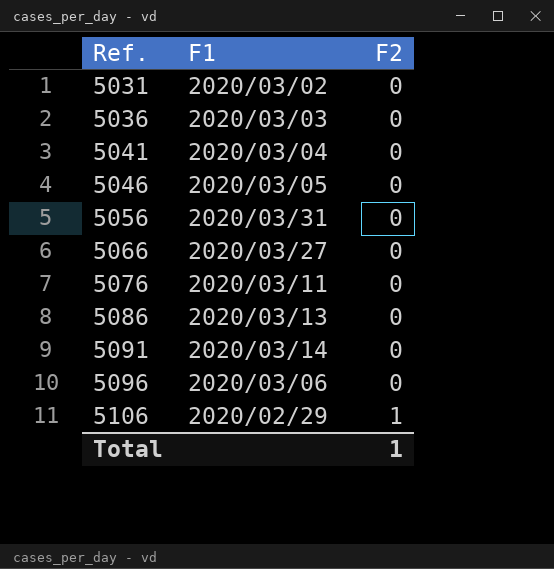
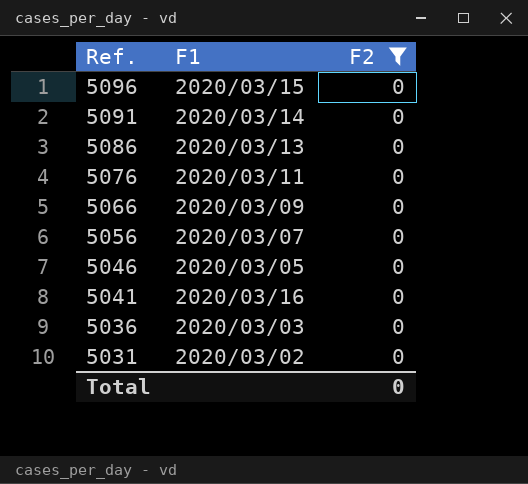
filter: none -> F2 = 0
row order: Ref. ascending -> Ref. descending
5096 | F1: 2020/03/06 -> 2020/03/15
5066 | F1: 2020/03/27 -> 2020/03/09
5056 | F1: 2020/03/31 -> 2020/03/07
5041 | F1: 2020/03/04 -> 2020/03/16
Total | F2: 1 -> 0

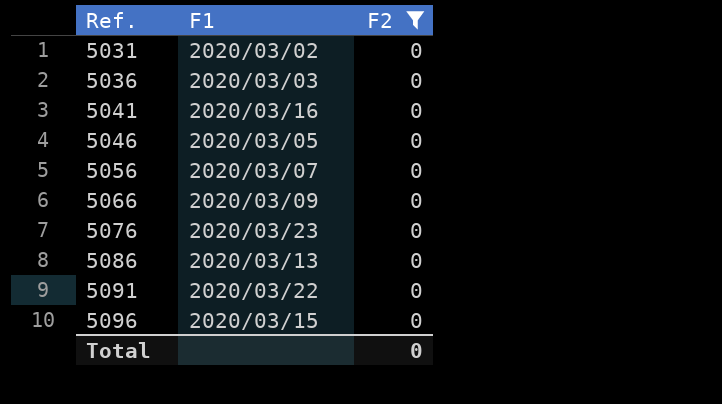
row order: Ref. descending -> Ref. ascending
5076 | F1: 2020/03/11 -> 2020/03/23
5091 | F1: 2020/03/14 -> 2020/03/22

